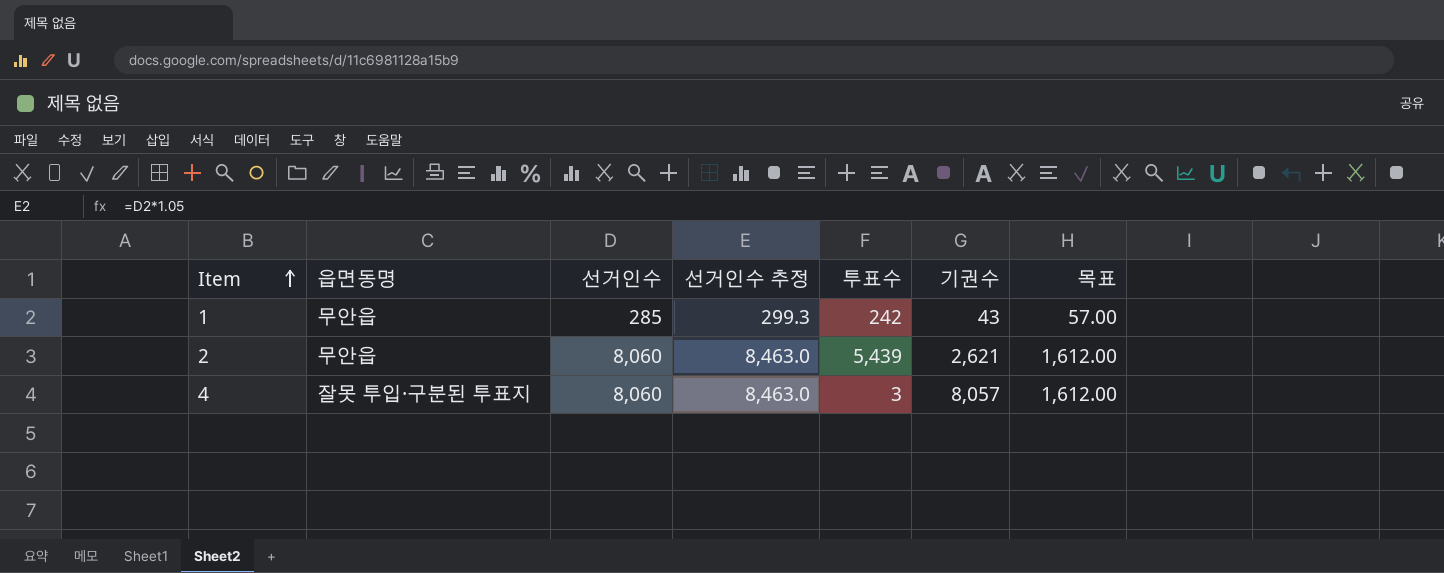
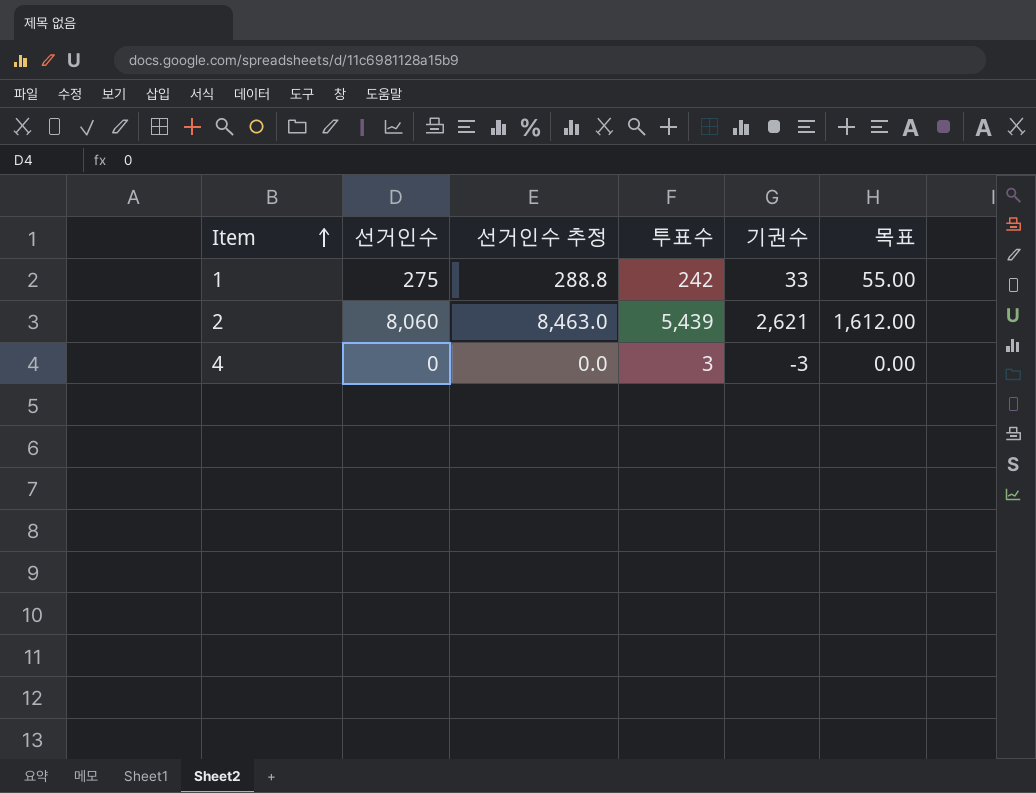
column 읍면동명 | position: 2 -> none
1 | 선거인수: 285 -> 275
1 | 선거인수 추정: 299.3 -> 288.8
1 | 기권수: 43 -> 33
1 | 목표: 57.00 -> 55.00
4 | 선거인수: 8,060 -> 0
4 | 선거인수 추정: 8,463.0 -> 0.0
4 | 기권수: 8,057 -> -3
4 | 목표: 1,612.00 -> 0.00

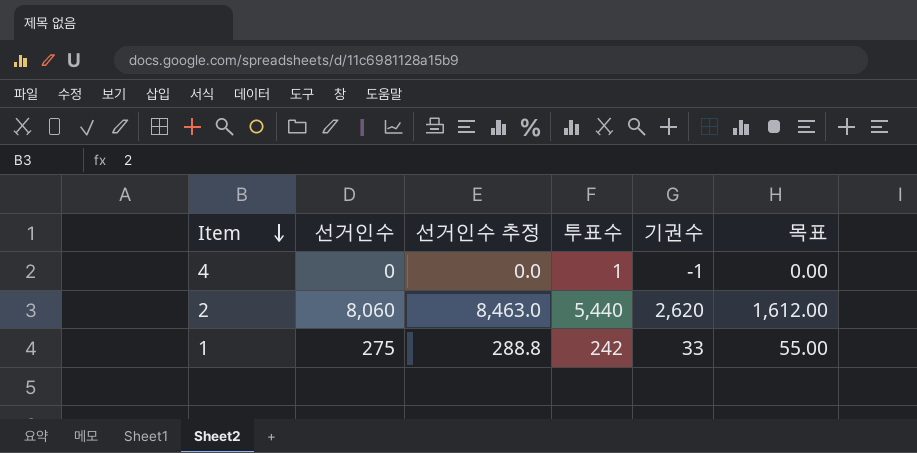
row order: Item ascending -> Item descending
4 | 투표수: 3 -> 1
4 | 기권수: -3 -> -1
2 | 투표수: 5,439 -> 5,440
2 | 기권수: 2,621 -> 2,620

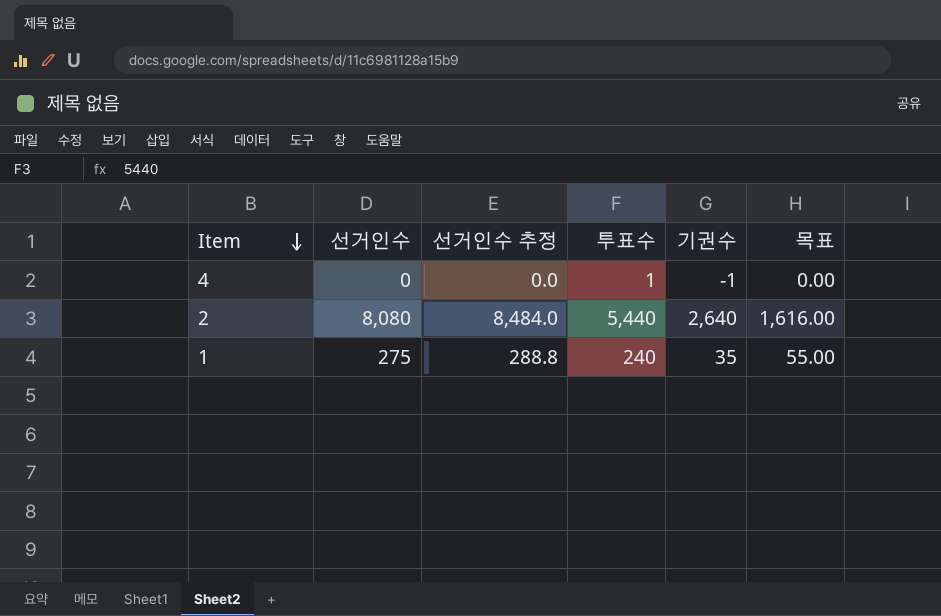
2 | 선거인수: 8,060 -> 8,080
2 | 선거인수 추정: 8,463.0 -> 8,484.0
2 | 기권수: 2,620 -> 2,640
2 | 목표: 1,612.00 -> 1,616.00
1 | 투표수: 242 -> 240
1 | 기권수: 33 -> 35

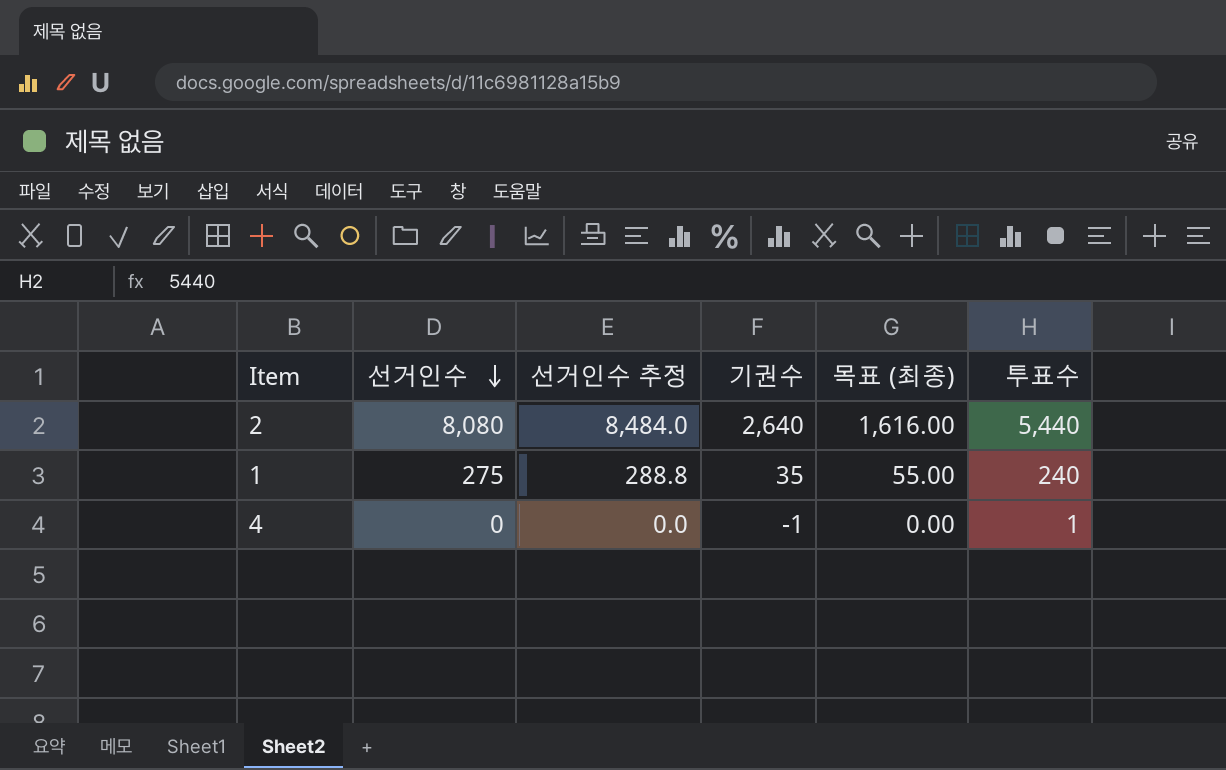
row order: Item descending -> 선거인수 descending
column name: 목표 -> 목표 (최종)
column 투표수 | position: 4 -> 6

